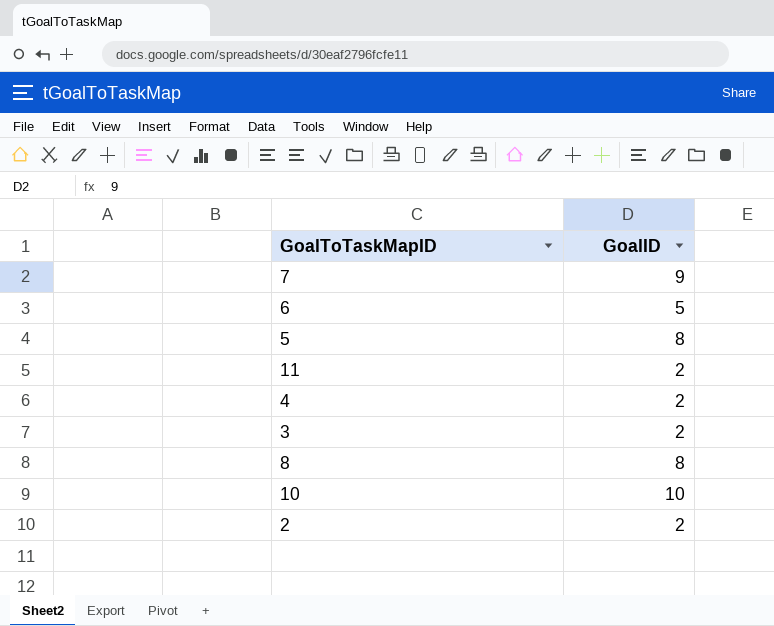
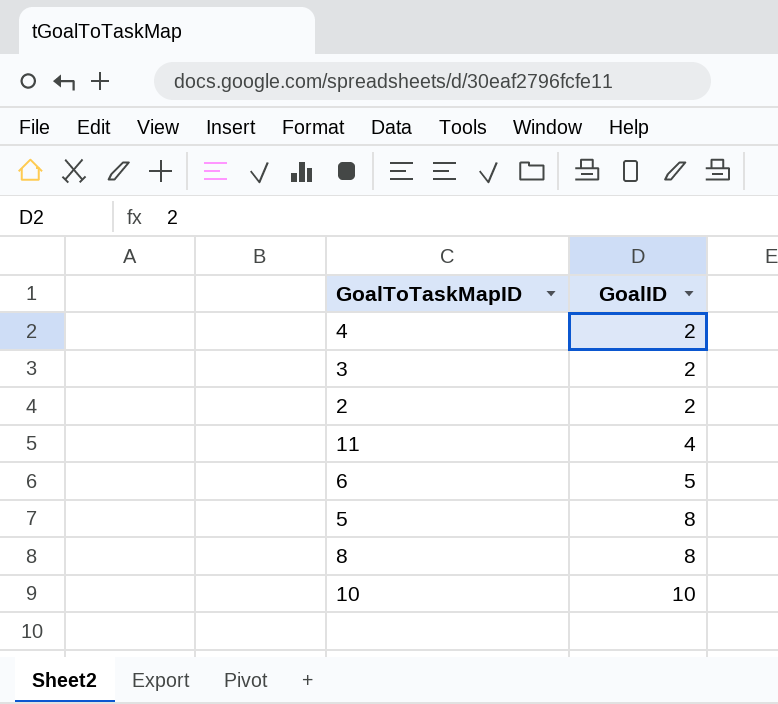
row order: none -> GoalID ascending
row 7: 9 -> none
11 | GoalID: 2 -> 4

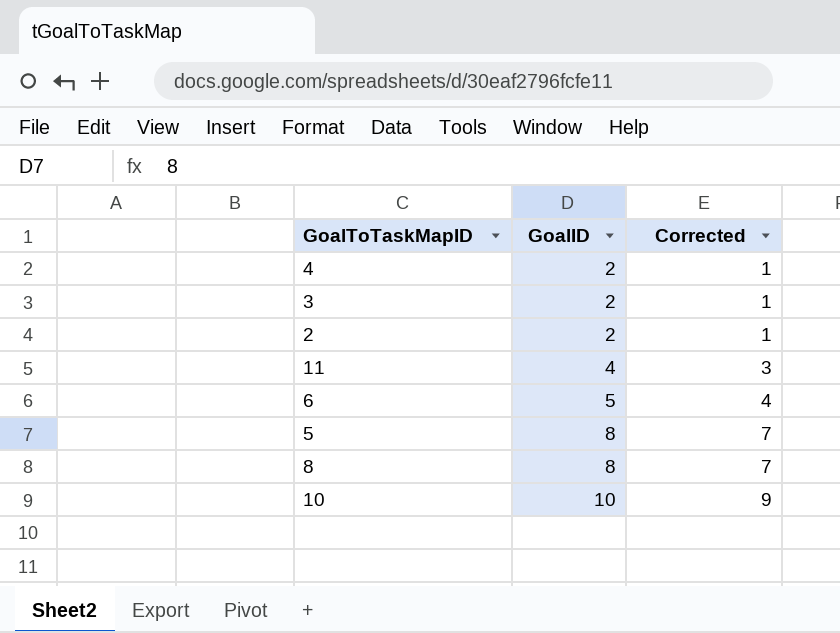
column Corrected | formula: none -> [GoalID] - 1

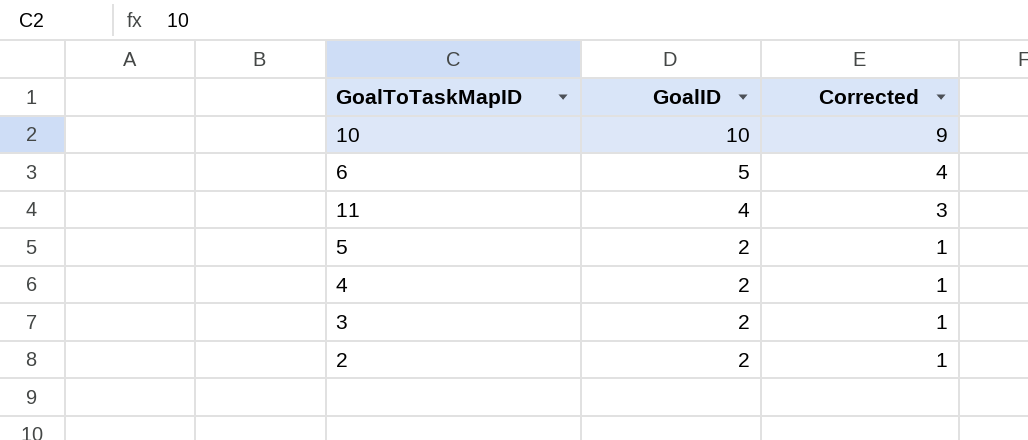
row order: GoalID ascending -> GoalID descending
row 8: 8 | 7 -> none
5 | GoalID: 8 -> 2
5 | Corrected: 7 -> 1

